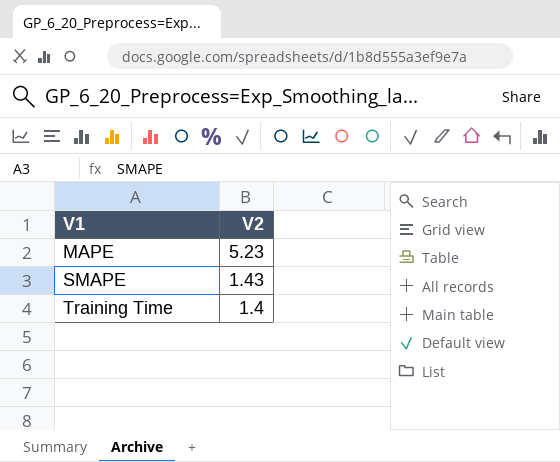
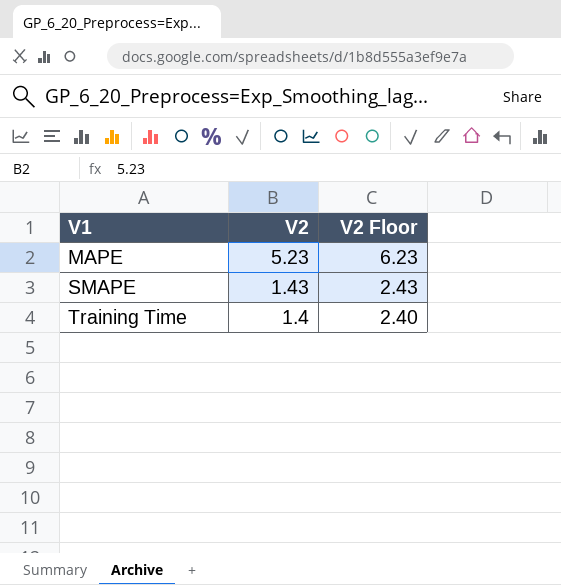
column V2 Floor | formula: none -> [V2] + 1

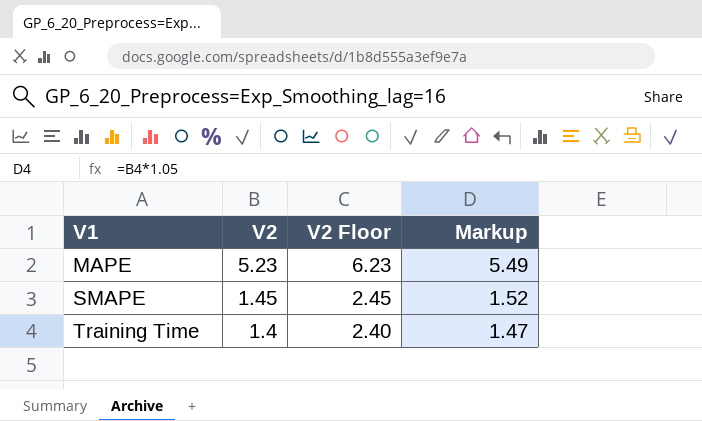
column Markup | formula: none -> [V2] * 1.05
SMAPE | V2: 1.43 -> 1.45
SMAPE | V2 Floor: 2.43 -> 2.45

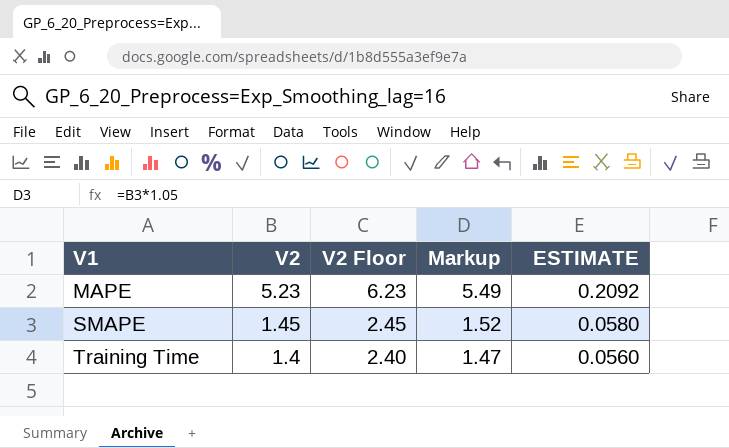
column ESTIMATE | formula: none -> [V2] * 0.04

